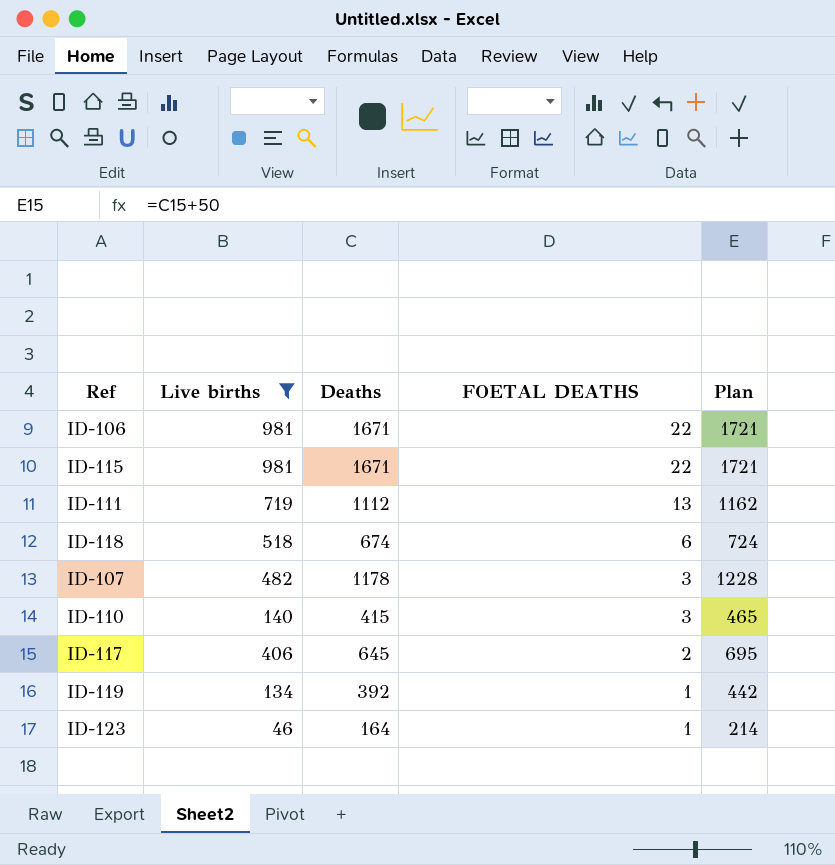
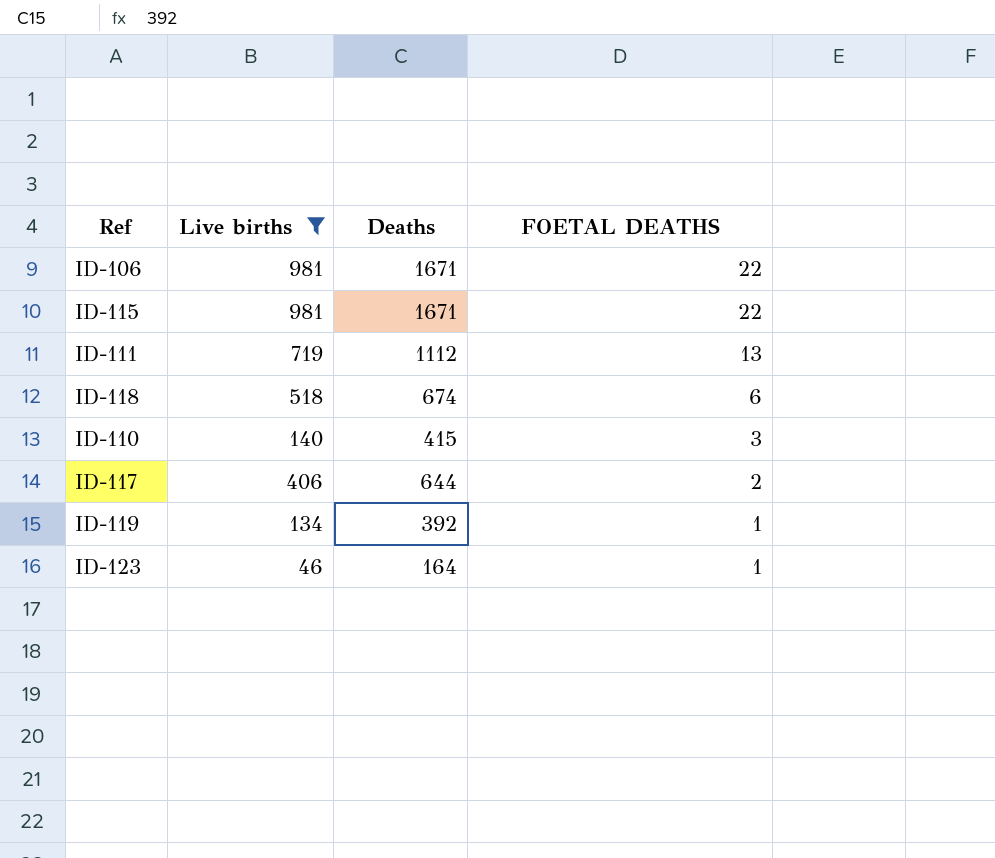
column Plan | formula: [Deaths] + 50 -> none
row ID-107: 482 | 1178 | 3 | 1228 -> none
ID-117 | Deaths: 645 -> 644

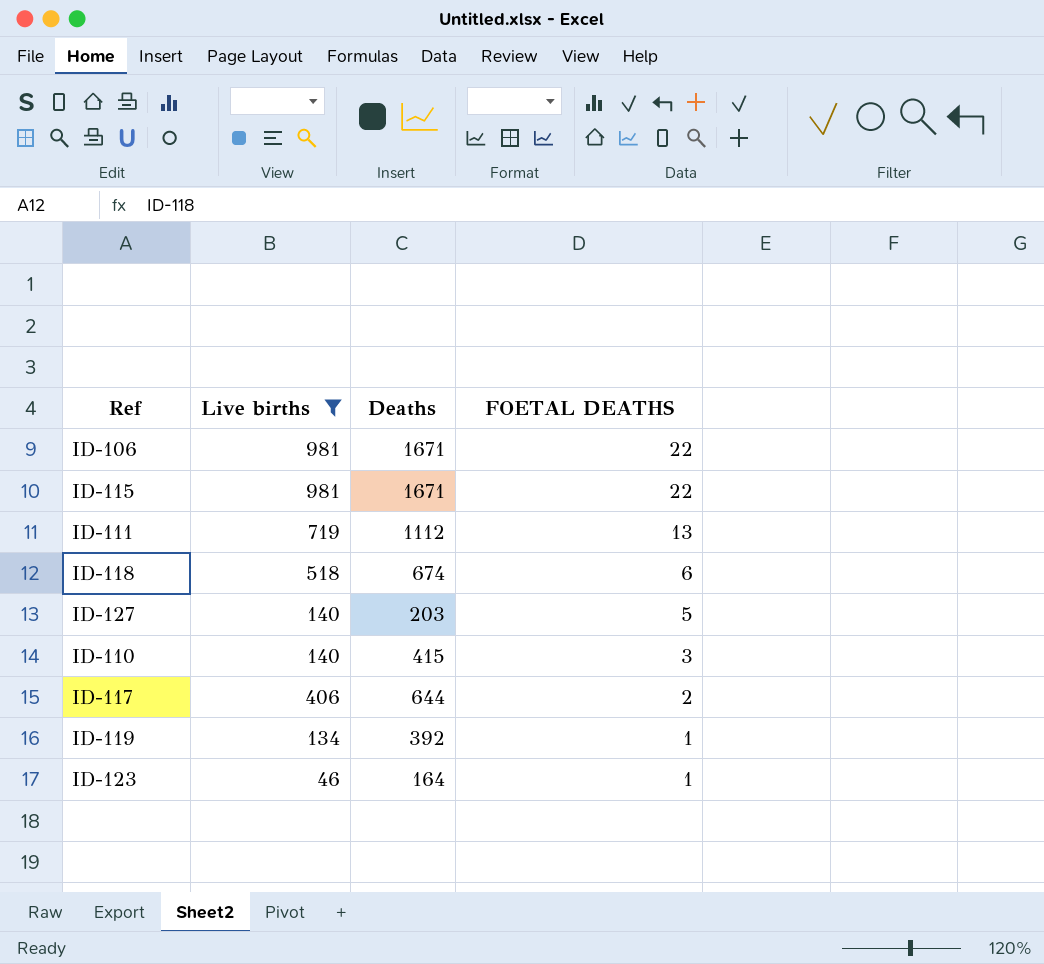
row ID-127: none -> 140 | 203 | 5

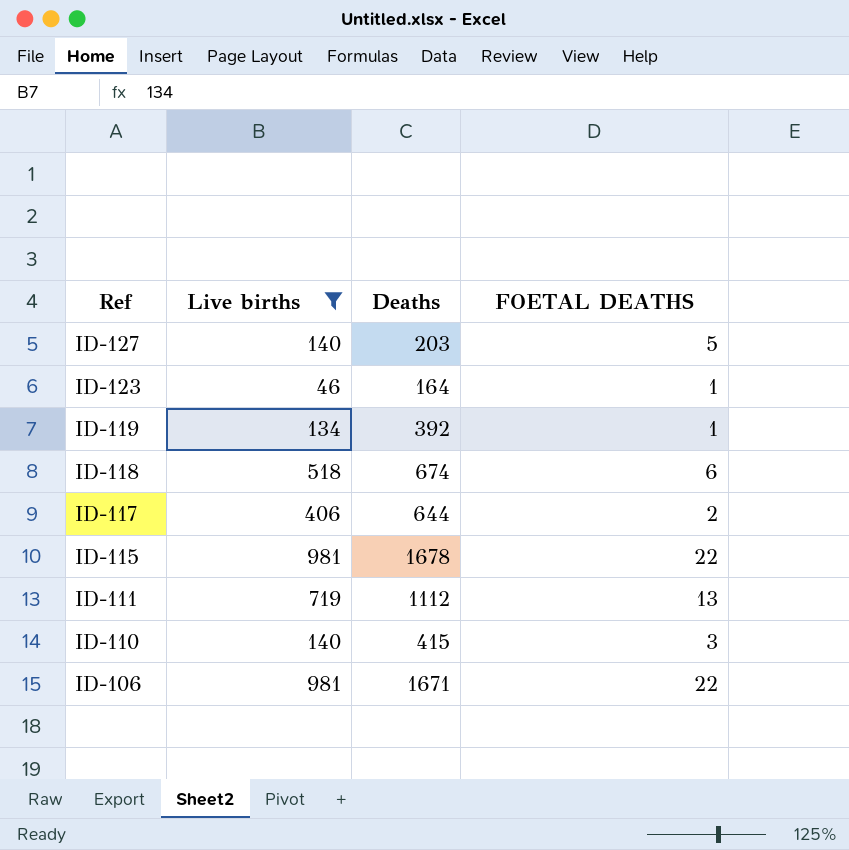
row order: FOETAL DEATHS descending -> Ref descending
ID-115 | Deaths: 1671 -> 1678

